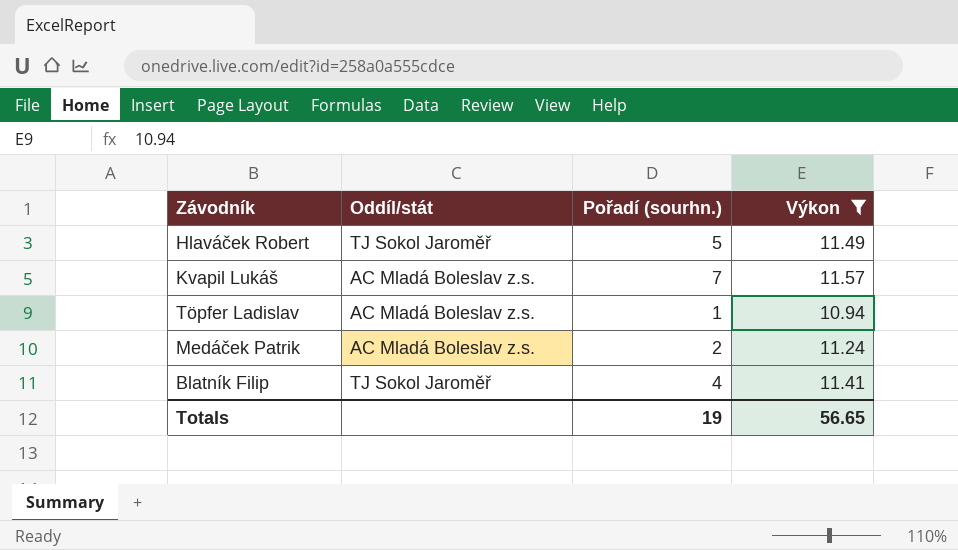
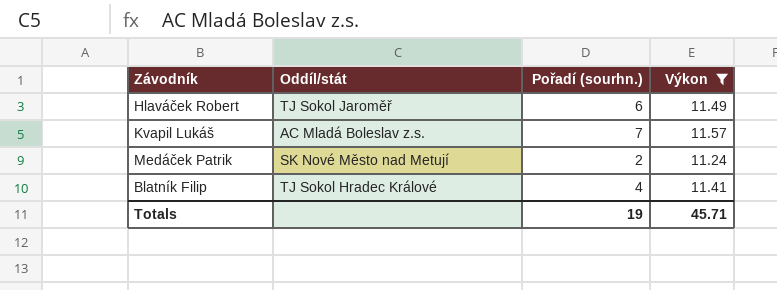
row Töpfer Ladislav: AC Mladá Boleslav z.s. | 1 | 10.94 -> none
Hlaváček Robert | Pořadí (sourhn.): 5 -> 6
Medáček Patrik | Oddíl/stát: AC Mladá Boleslav z.s. -> SK Nové Město nad Metují
Blatník Filip | Oddíl/stát: TJ Sokol Jaroměř -> TJ Sokol Hradec Králové
Totals | Výkon: 56.65 -> 45.71

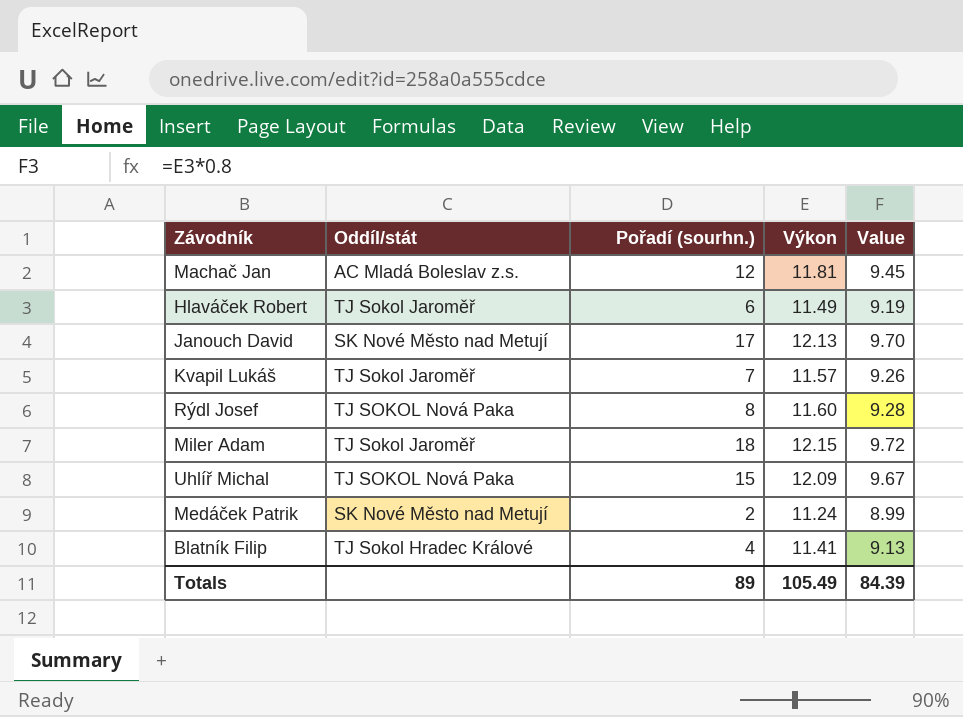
filter: Výkon <= 11.57 -> none
column Value | formula: none -> [Výkon] * 0.8
Kvapil Lukáš | Oddíl/stát: AC Mladá Boleslav z.s. -> TJ Sokol Jaroměř
Totals | Pořadí (sourhn.): 19 -> 89
Totals | Výkon: 45.71 -> 105.49

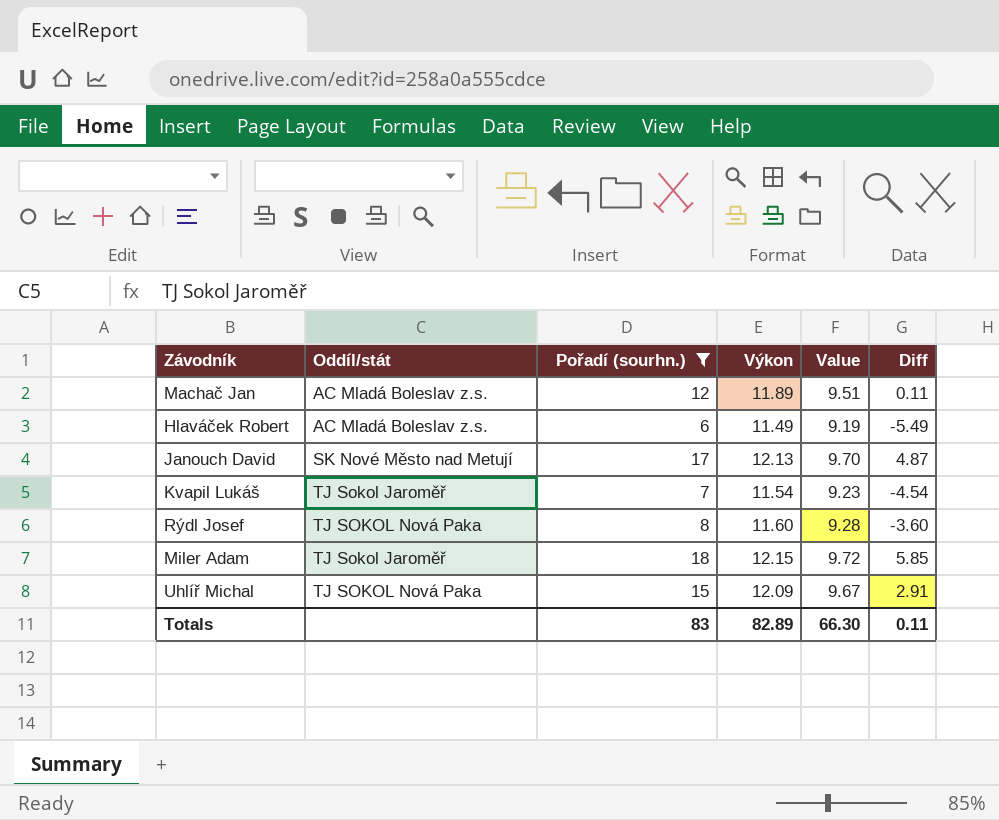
filter: none -> Pořadí (sourhn.) >= 6
column Diff | formula: none -> [Pořadí (sourhn.)] - [Výkon]
Machač Jan | Výkon: 11.81 -> 11.89
Machač Jan | Value: 9.45 -> 9.51
Hlaváček Robert | Oddíl/stát: TJ Sokol Jaroměř -> AC Mladá Boleslav z.s.
Kvapil Lukáš | Výkon: 11.57 -> 11.54
Kvapil Lukáš | Value: 9.26 -> 9.23
Totals | Pořadí (sourhn.): 89 -> 83
Totals | Výkon: 105.49 -> 82.89
Totals | Value: 84.39 -> 66.30

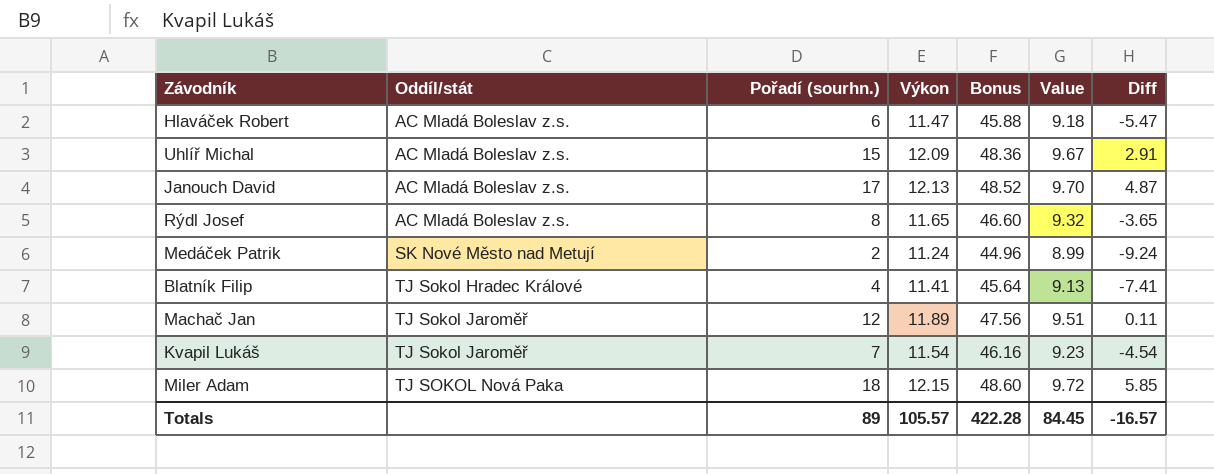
filter: Pořadí (sourhn.) >= 6 -> none
row order: none -> Oddíl/stát ascending
column Bonus | formula: none -> [Výkon] * 4
Hlaváček Robert | Výkon: 11.49 -> 11.47
Hlaváček Robert | Value: 9.19 -> 9.18
Hlaváček Robert | Diff: -5.49 -> -5.47
Uhlíř Michal | Oddíl/stát: TJ SOKOL Nová Paka -> AC Mladá Boleslav z.s.
Janouch David | Oddíl/stát: SK Nové Město nad Metují -> AC Mladá Boleslav z.s.
Rýdl Josef | Oddíl/stát: TJ SOKOL Nová Paka -> AC Mladá Boleslav z.s.
Rýdl Josef | Výkon: 11.60 -> 11.65
Rýdl Josef | Value: 9.28 -> 9.32
Rýdl Josef | Diff: -3.60 -> -3.65
Machač Jan | Oddíl/stát: AC Mladá Boleslav z.s. -> TJ Sokol Jaroměř
Miler Adam | Oddíl/stát: TJ Sokol Jaroměř -> TJ SOKOL Nová Paka
Totals | Pořadí (sourhn.): 83 -> 89
Totals | Výkon: 82.89 -> 105.57
Totals | Value: 66.30 -> 84.45
Totals | Diff: 0.11 -> -16.57

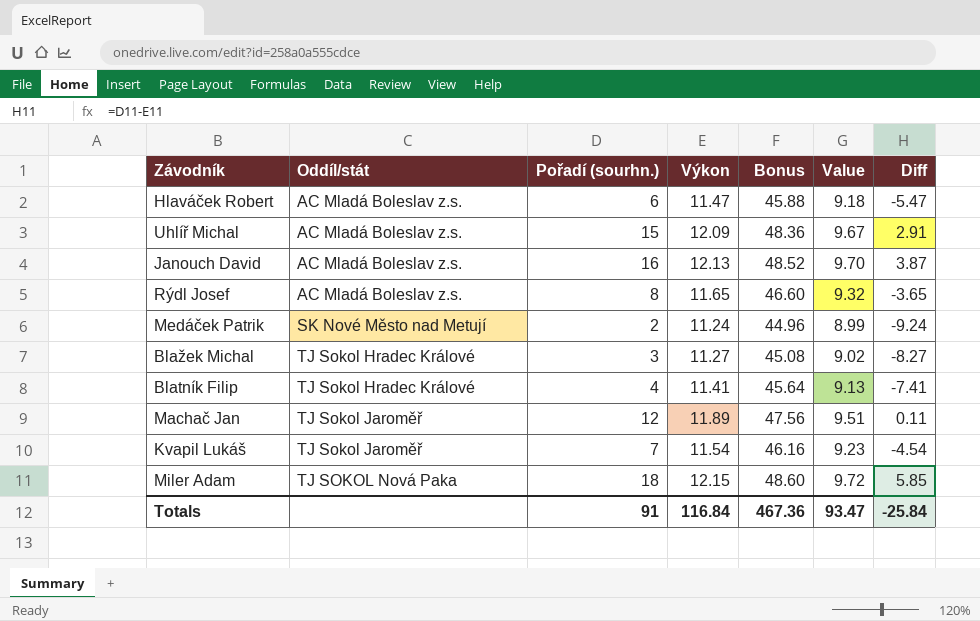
Janouch David | Pořadí (sourhn.): 17 -> 16
Janouch David | Diff: 4.87 -> 3.87
row Blažek Michal: none -> TJ Sokol Hradec Králové | 3 | 11.27 | 45.08 | 9.02 | -8.27
Totals | Pořadí (sourhn.): 89 -> 91
Totals | Výkon: 105.57 -> 116.84
Totals | Bonus: 422.28 -> 467.36
Totals | Value: 84.45 -> 93.47
Totals | Diff: -16.57 -> -25.84

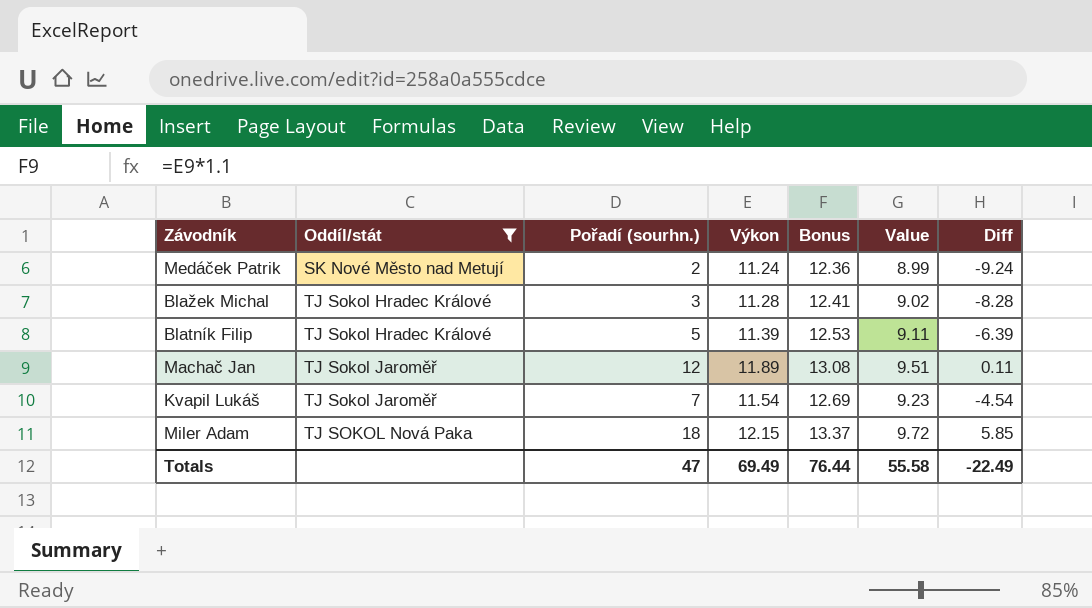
filter: none -> Oddíl/stát != AC Mladá Boleslav z.s.
column Bonus | formula: [Výkon] * 4 -> [Výkon] * 1.1
Blažek Michal | Výkon: 11.27 -> 11.28
Blažek Michal | Diff: -8.27 -> -8.28
Blatník Filip | Pořadí (sourhn.): 4 -> 5
Blatník Filip | Výkon: 11.41 -> 11.39
Blatník Filip | Value: 9.13 -> 9.11
Blatník Filip | Diff: -7.41 -> -6.39
Totals | Pořadí (sourhn.): 91 -> 47
Totals | Výkon: 116.84 -> 69.49
Totals | Bonus: 467.36 -> 76.44
Totals | Value: 93.47 -> 55.58
Totals | Diff: -25.84 -> -22.49

